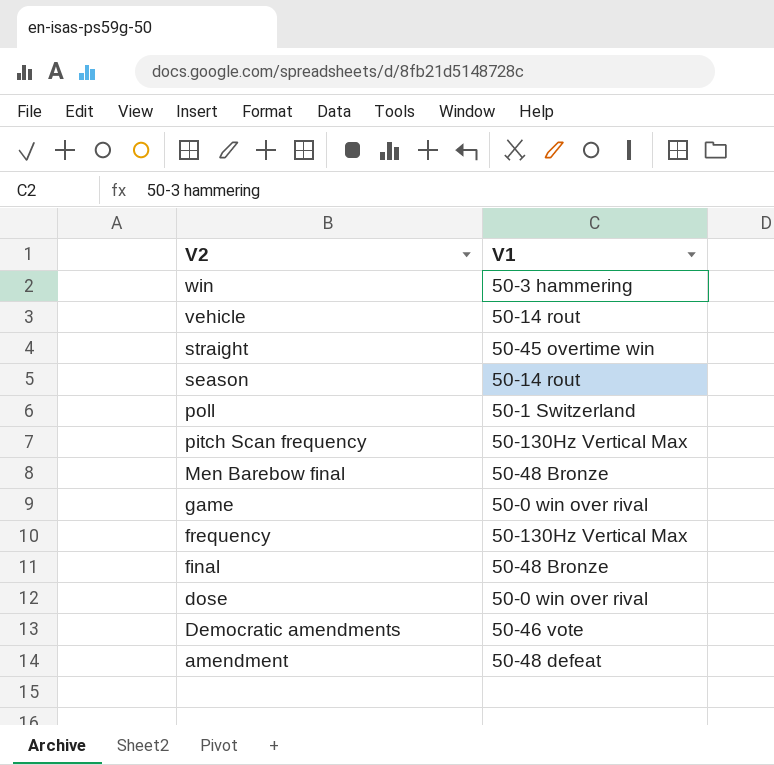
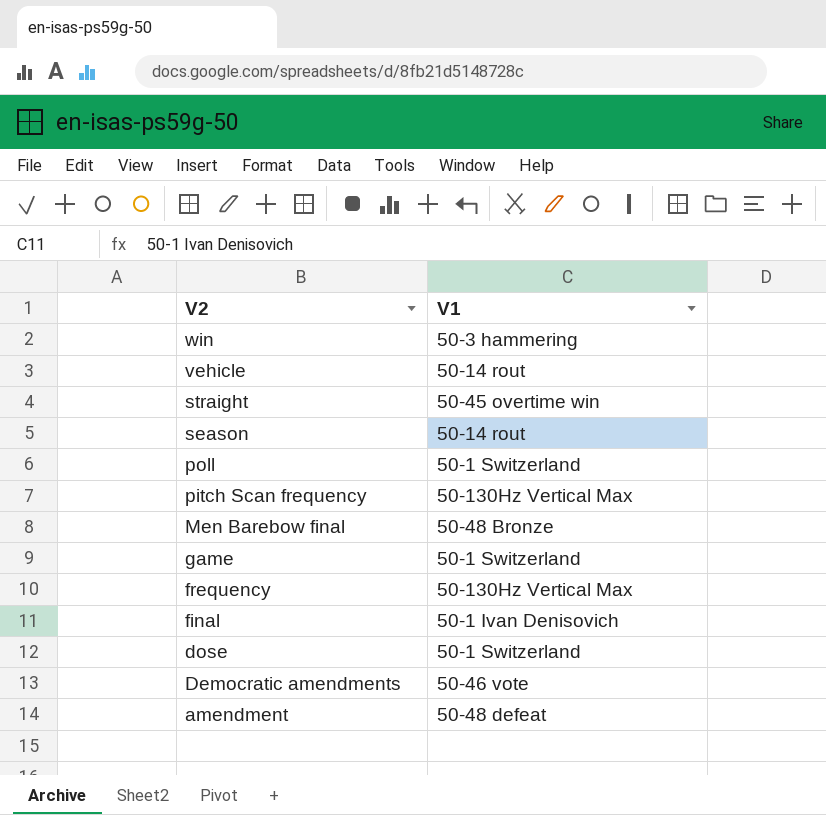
game | V1: 50-0 win over rival -> 50-1 Switzerland
final | V1: 50-48 Bronze -> 50-1 Ivan Denisovich
dose | V1: 50-0 win over rival -> 50-1 Switzerland

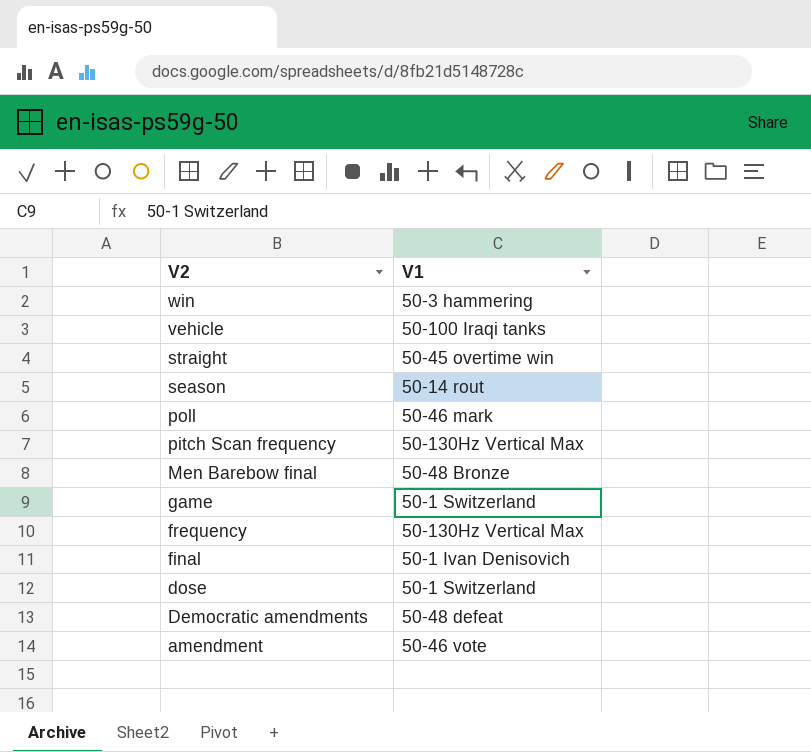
vehicle | V1: 50-14 rout -> 50-100 Iraqi tanks
poll | V1: 50-1 Switzerland -> 50-46 mark
Democratic amendments | V1: 50-46 vote -> 50-48 defeat
amendment | V1: 50-48 defeat -> 50-46 vote

